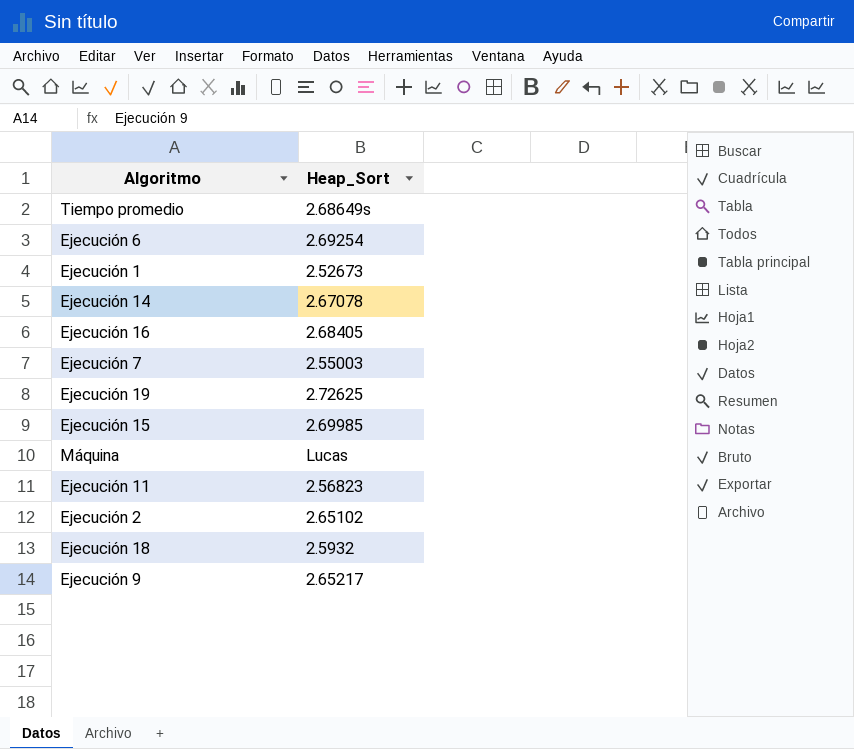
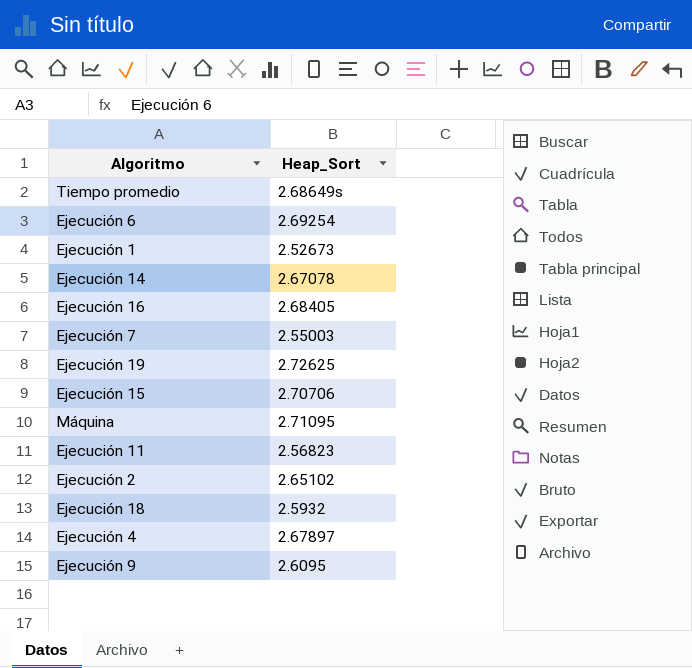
Ejecución 15 | Heap_Sort: 2.69985 -> 2.70706
Máquina | Heap_Sort: Lucas -> 2.71095
row Ejecución 4: none -> 2.67897
Ejecución 9 | Heap_Sort: 2.65217 -> 2.6095

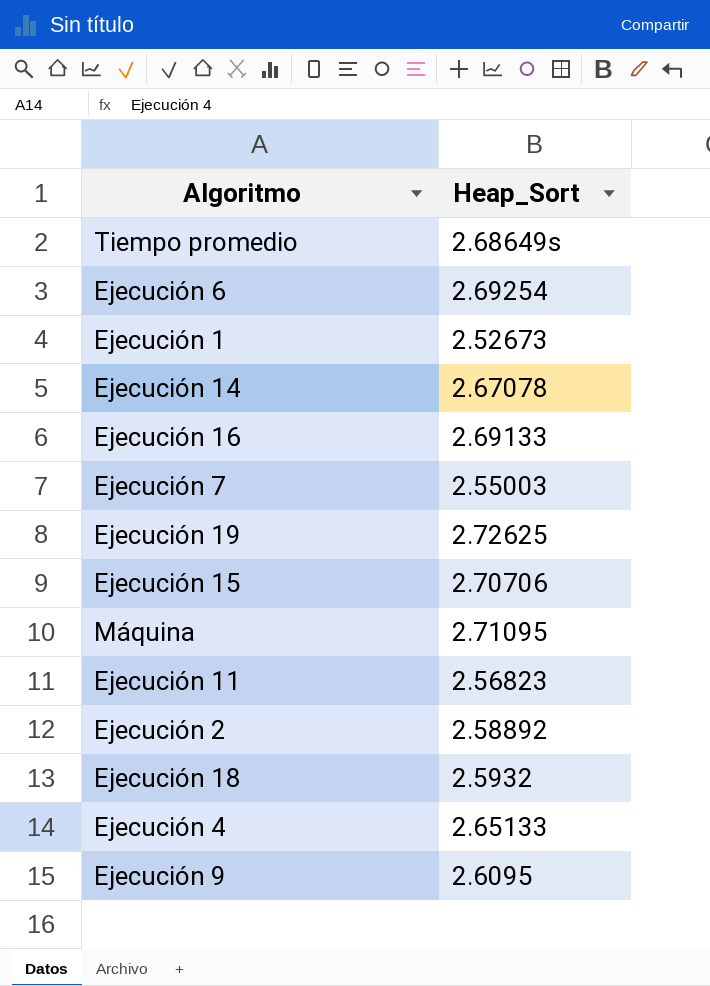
Ejecución 16 | Heap_Sort: 2.68405 -> 2.69133
Ejecución 2 | Heap_Sort: 2.65102 -> 2.58892
Ejecución 4 | Heap_Sort: 2.67897 -> 2.65133

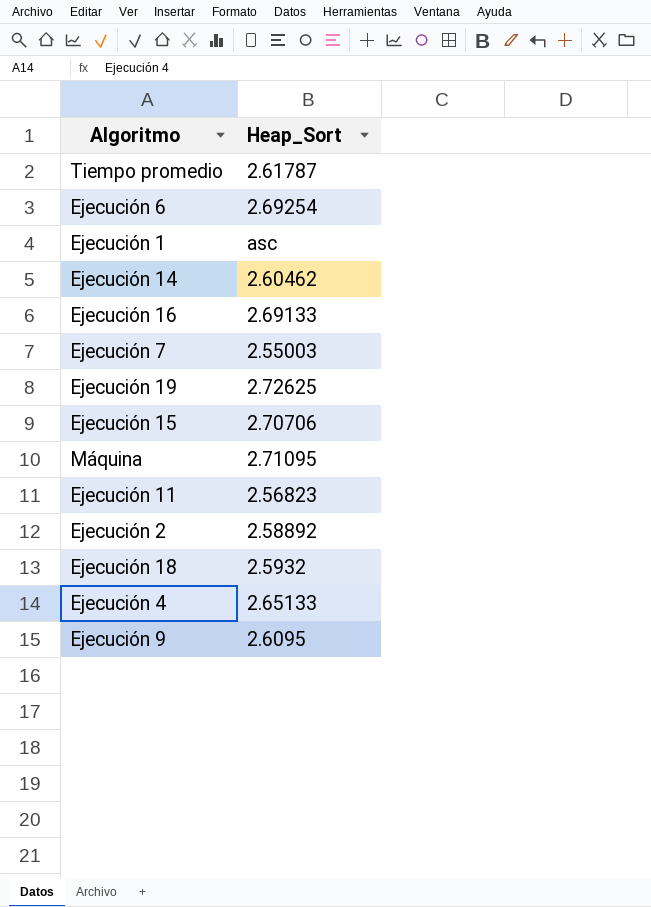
Tiempo promedio | Heap_Sort: 2.68649s -> 2.61787
Ejecución 1 | Heap_Sort: 2.52673 -> asc
Ejecución 14 | Heap_Sort: 2.67078 -> 2.60462

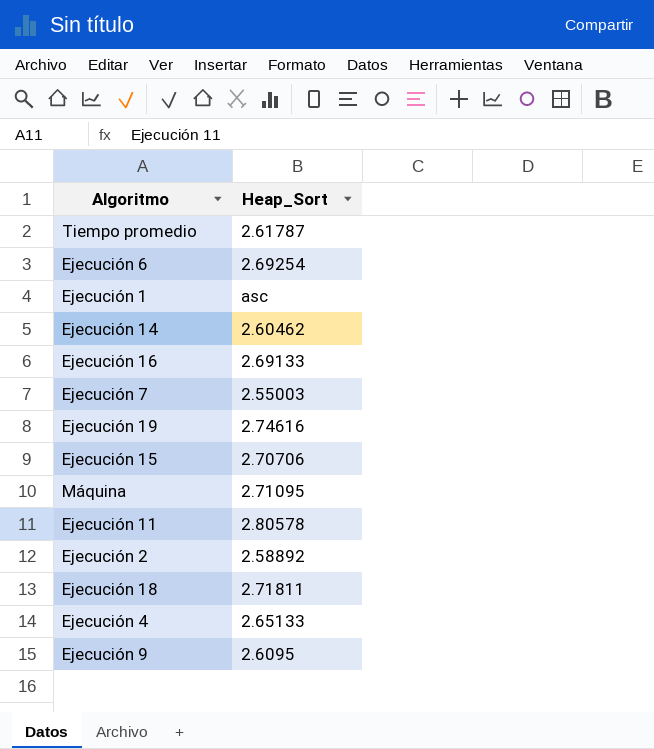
Ejecución 19 | Heap_Sort: 2.72625 -> 2.74616
Ejecución 11 | Heap_Sort: 2.56823 -> 2.80578
Ejecución 18 | Heap_Sort: 2.5932 -> 2.71811

